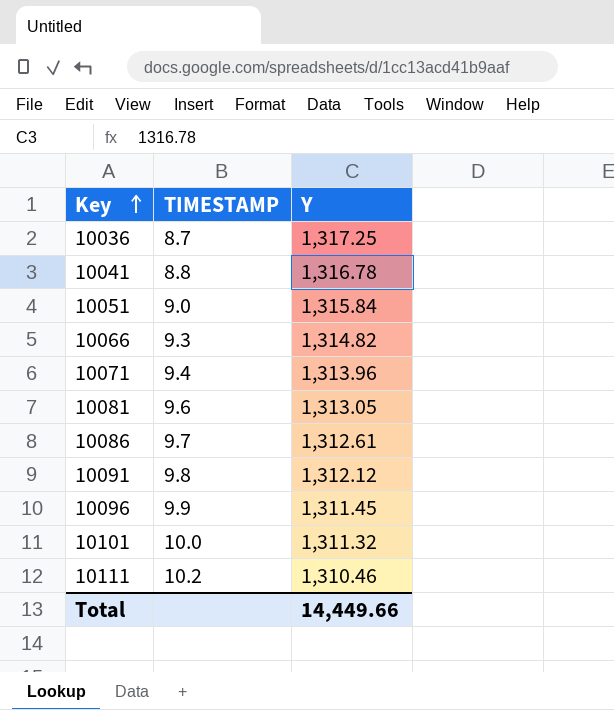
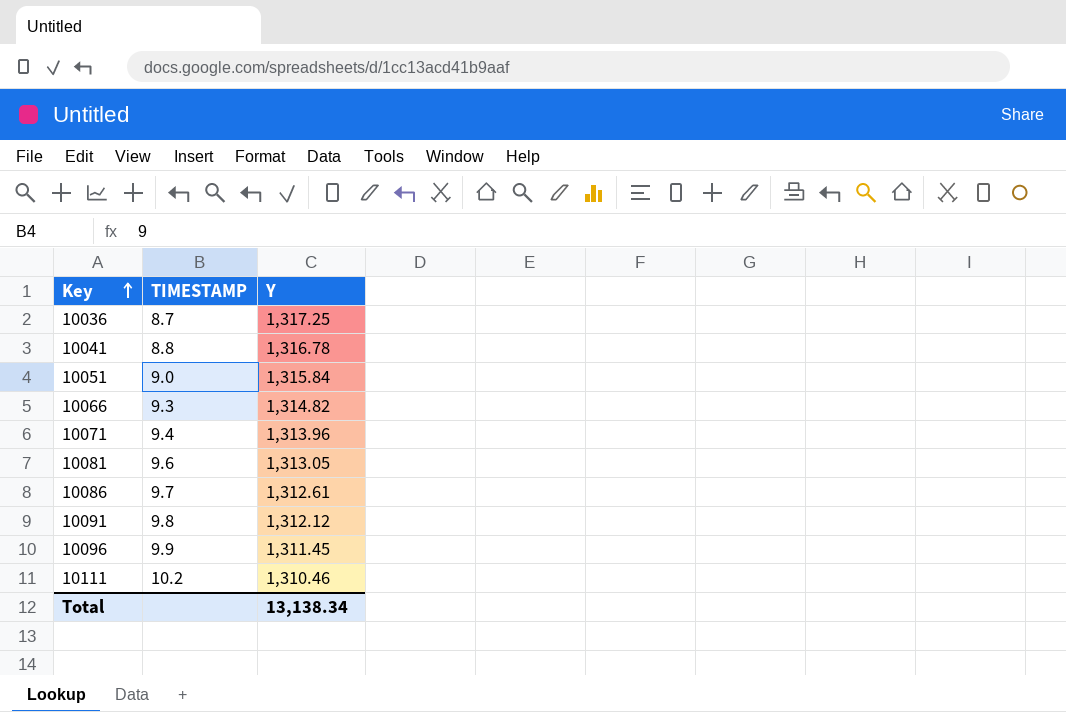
row 10101: 10.0 | 1,311.32 -> none
Total | Y: 14,449.66 -> 13,138.34

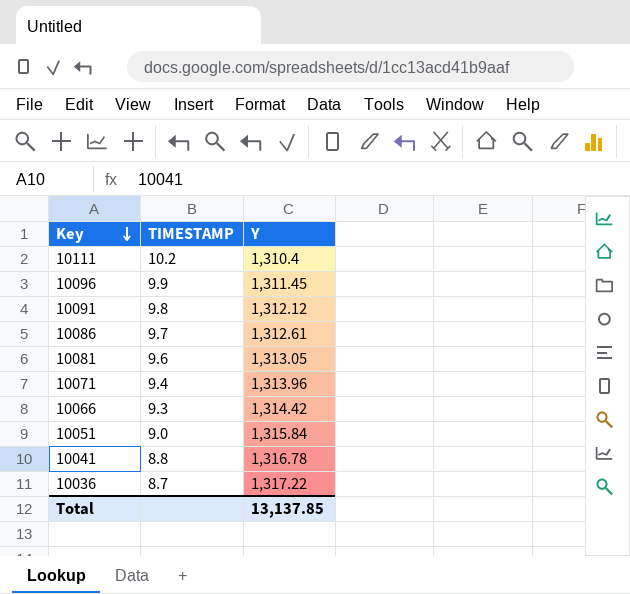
row order: Key ascending -> Key descending
10111 | Y: 1,310.46 -> 1,310.4
10066 | Y: 1,314.82 -> 1,314.42
10036 | Y: 1,317.25 -> 1,317.22
Total | Y: 13,138.34 -> 13,137.85

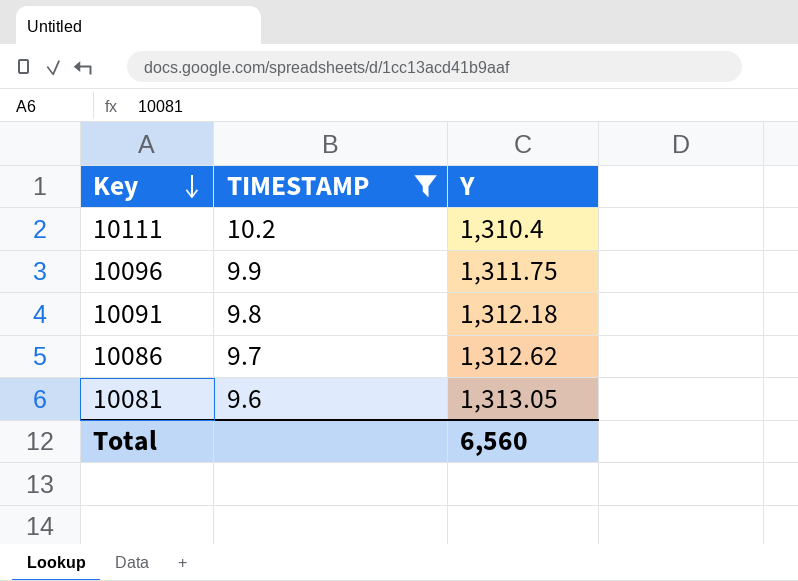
filter: none -> TIMESTAMP >= 9.6
10096 | Y: 1,311.45 -> 1,311.75
10091 | Y: 1,312.12 -> 1,312.18
10086 | Y: 1,312.61 -> 1,312.62
Total | Y: 13,137.85 -> 6,560

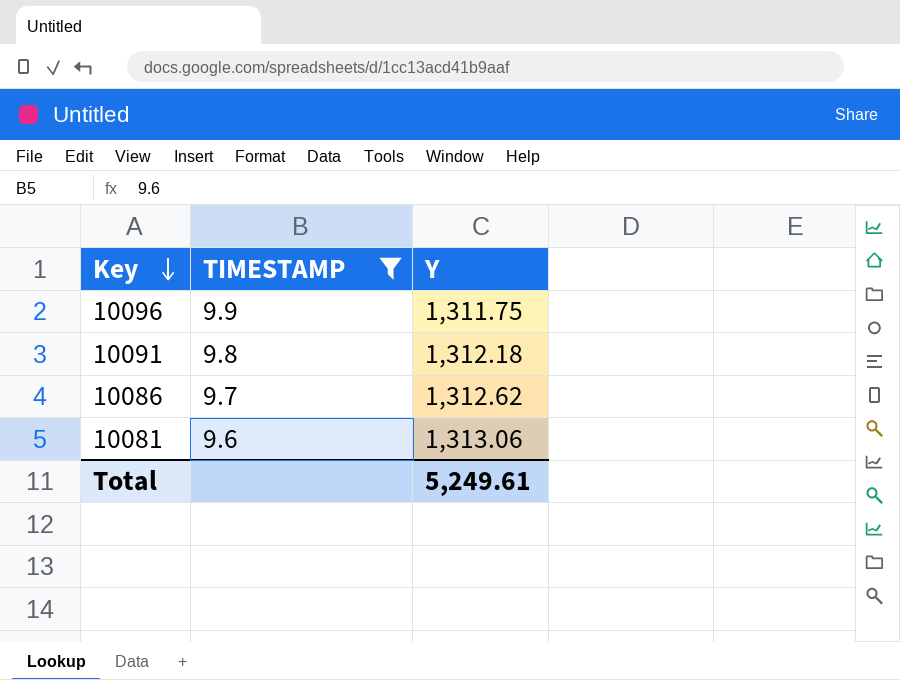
row 10111: 10.2 | 1,310.4 -> none
10081 | Y: 1,313.05 -> 1,313.06
Total | Y: 6,560 -> 5,249.61

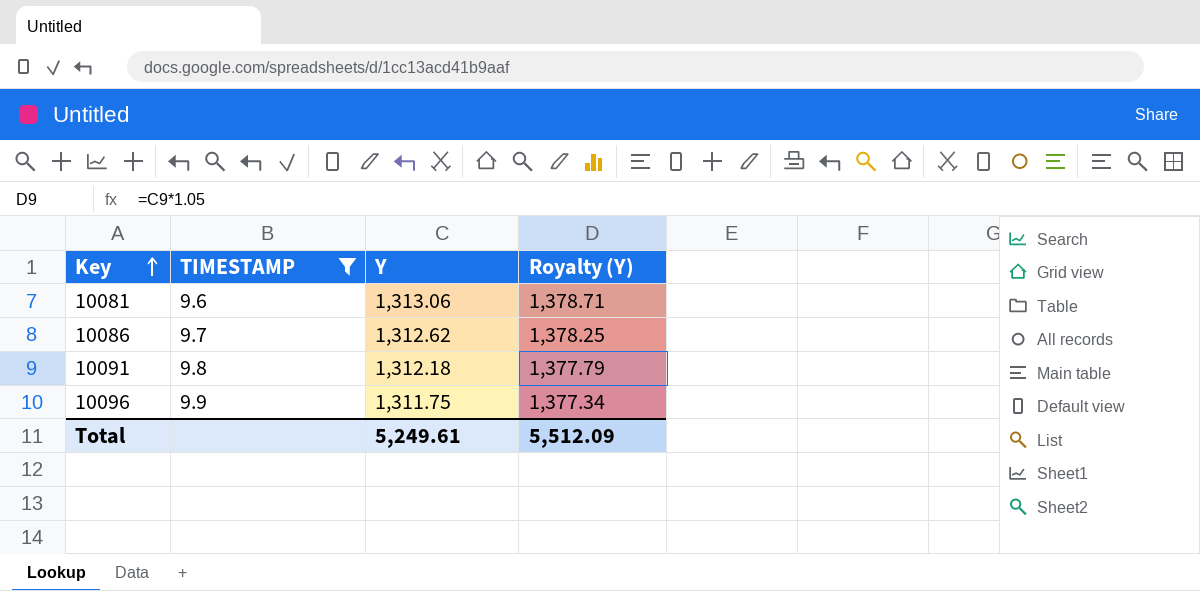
row order: Key descending -> Key ascending
column Royalty (Y) | formula: none -> [Y] * 1.05

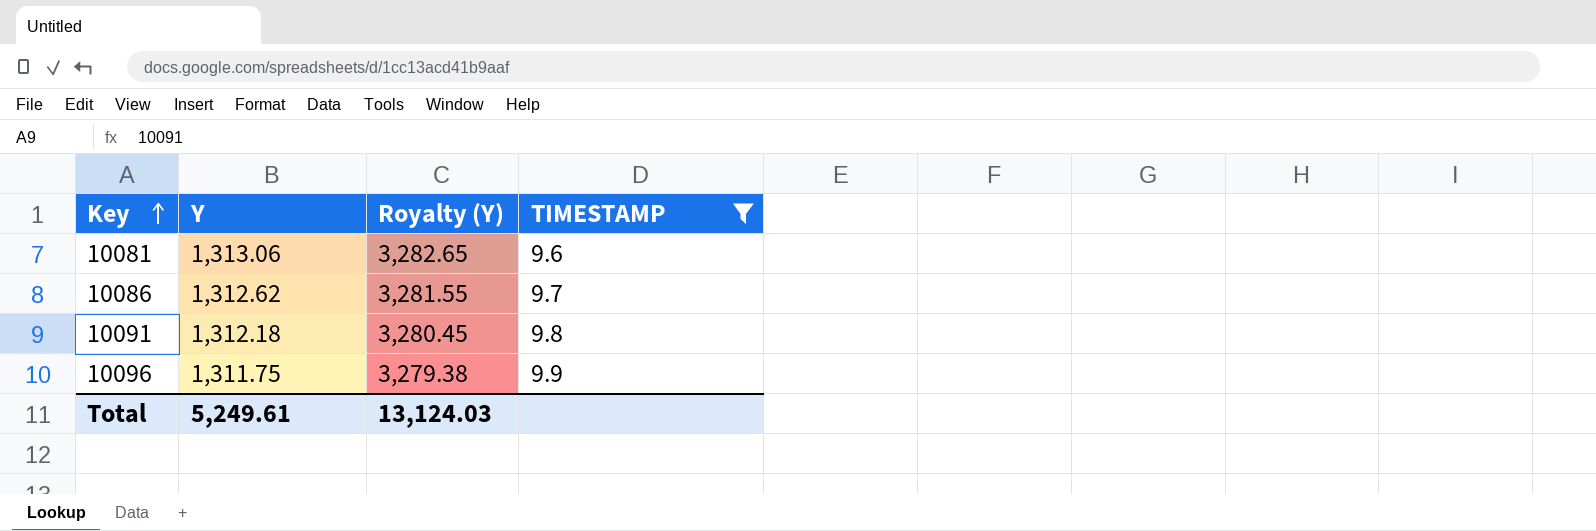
column Royalty (Y) | formula: [Y] * 1.05 -> [Y] * 2.5
column TIMESTAMP | position: 2 -> 4
Total | Royalty (Y): 5,512.09 -> 13,124.03

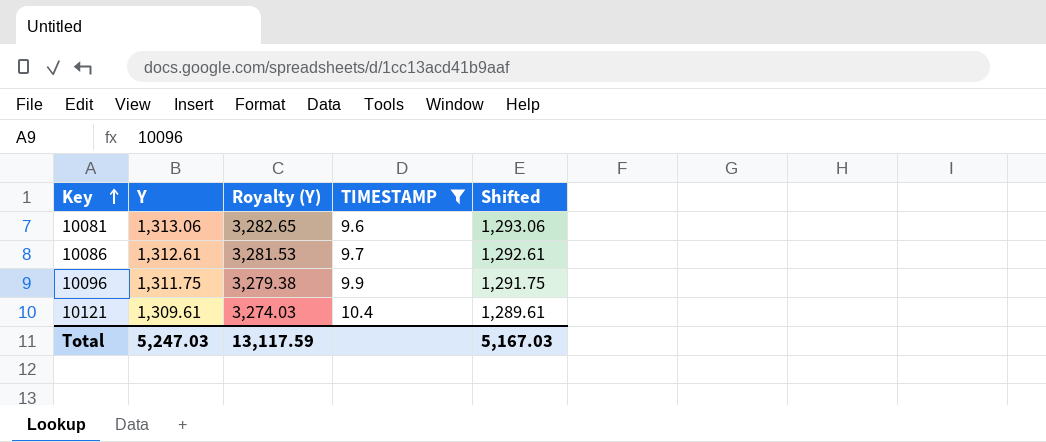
column Shifted | formula: none -> [Y] - 20
row 10091: 1,312.18 | 3,280.45 | 9.8 -> none
10086 | Y: 1,312.62 -> 1,312.61
10086 | Royalty (Y): 3,281.55 -> 3,281.53
row 10121: none -> 1,309.61 | 3,274.03 | 10.4 | 1,289.61
Total | Y: 5,249.61 -> 5,247.03
Total | Royalty (Y): 13,124.03 -> 13,117.59

